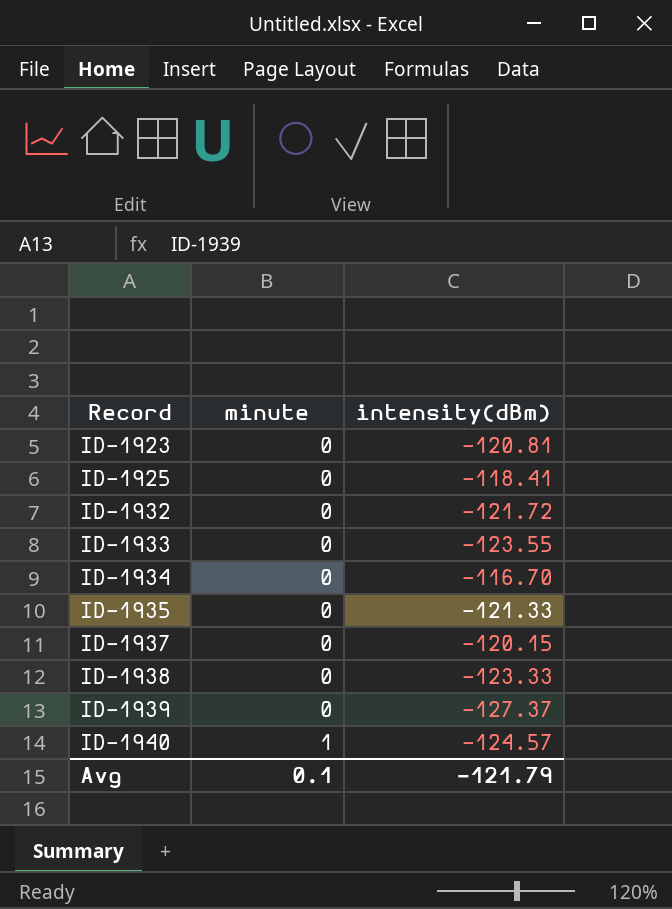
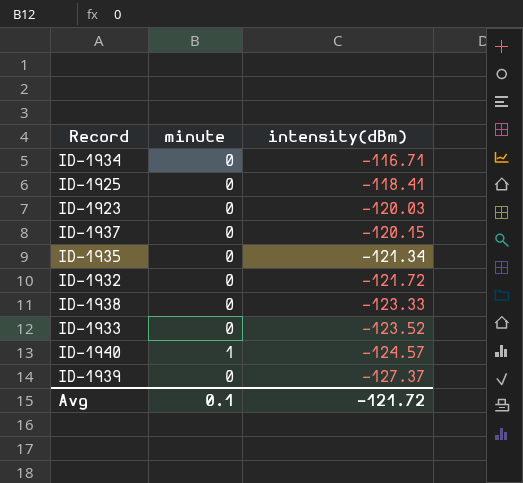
row order: Record ascending -> intensity(dBm) descending
ID-1934 | intensity(dBm): -116.70 -> -116.71
ID-1923 | intensity(dBm): -120.81 -> -120.03
ID-1935 | intensity(dBm): -121.33 -> -121.34
ID-1933 | intensity(dBm): -123.55 -> -123.52
Avg | intensity(dBm): -121.79 -> -121.72

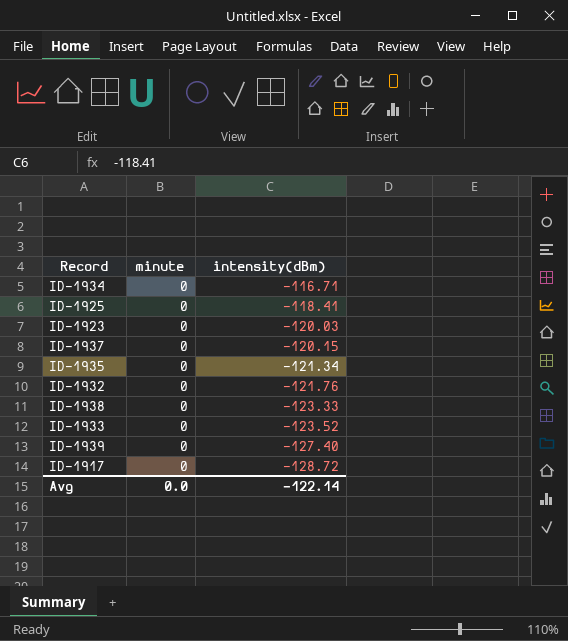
row ID-1940: 1 | -124.57 -> none
ID-1932 | intensity(dBm): -121.72 -> -121.76
ID-1939 | intensity(dBm): -127.37 -> -127.40
row ID-1917: none -> 0 | -128.72
Avg | minute: 0.1 -> 0.0
Avg | intensity(dBm): -121.72 -> -122.14

